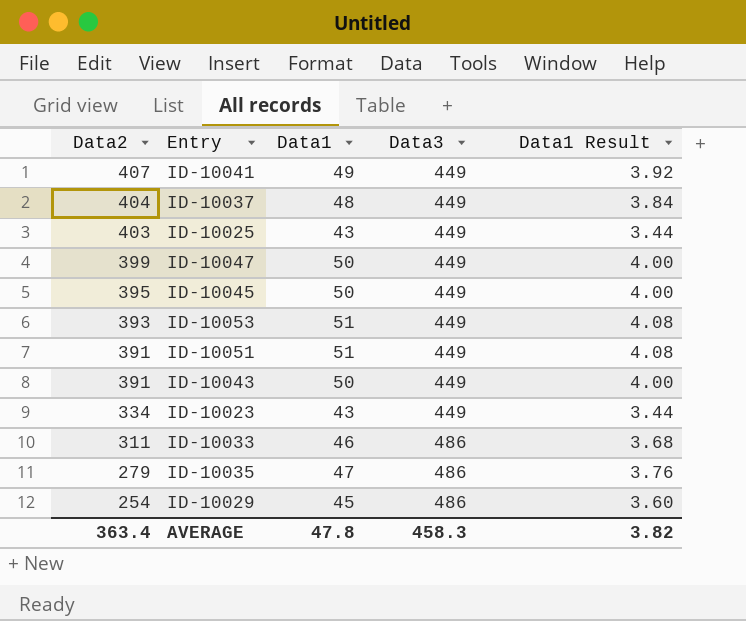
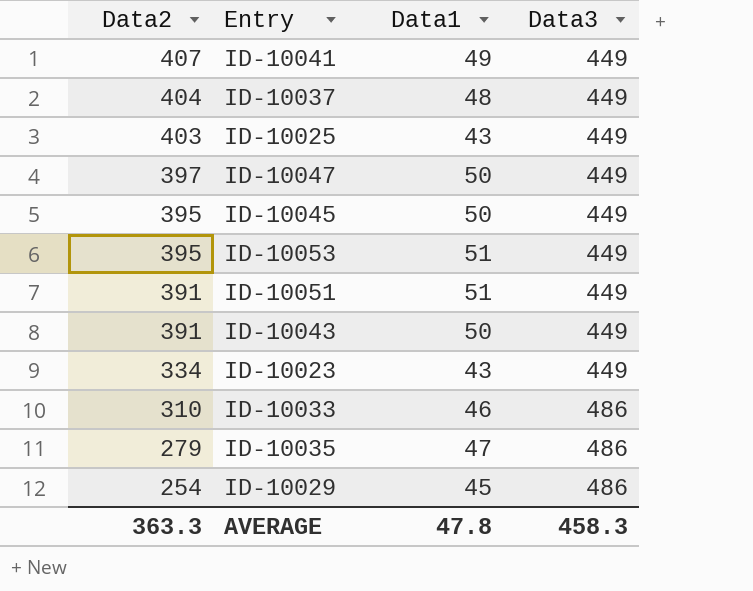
column Data1 Result | formula: [Data1] * 0.08 -> none
ID-10047 | Data2: 399 -> 397
ID-10053 | Data2: 393 -> 395
ID-10033 | Data2: 311 -> 310
AVERAGE | Data2: 363.4 -> 363.3

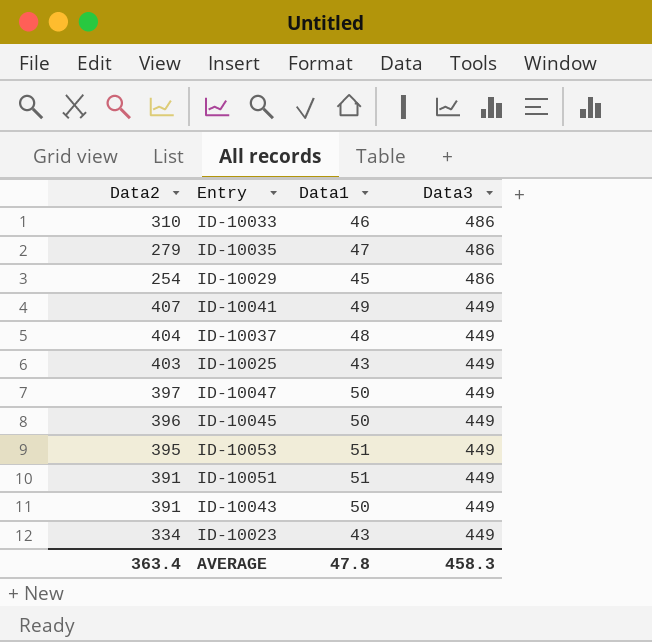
row order: Data2 descending -> Data3 descending
ID-10045 | Data2: 395 -> 396
AVERAGE | Data2: 363.3 -> 363.4

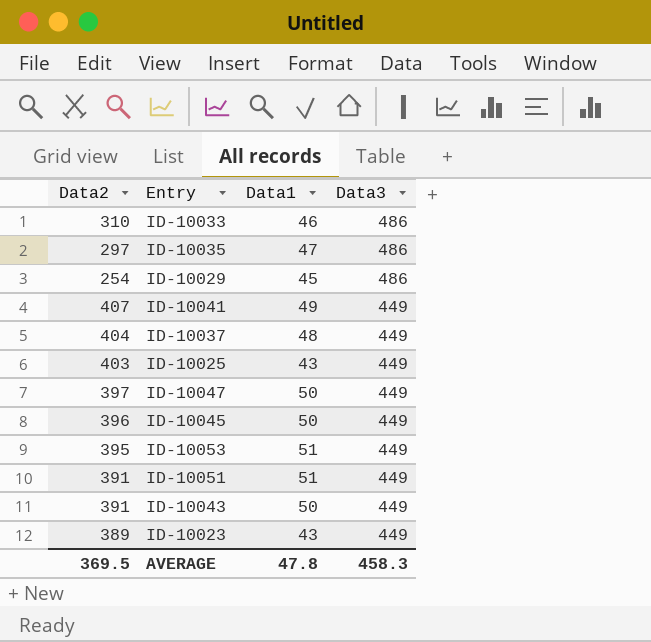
ID-10035 | Data2: 279 -> 297
ID-10023 | Data2: 334 -> 389
AVERAGE | Data2: 363.4 -> 369.5

